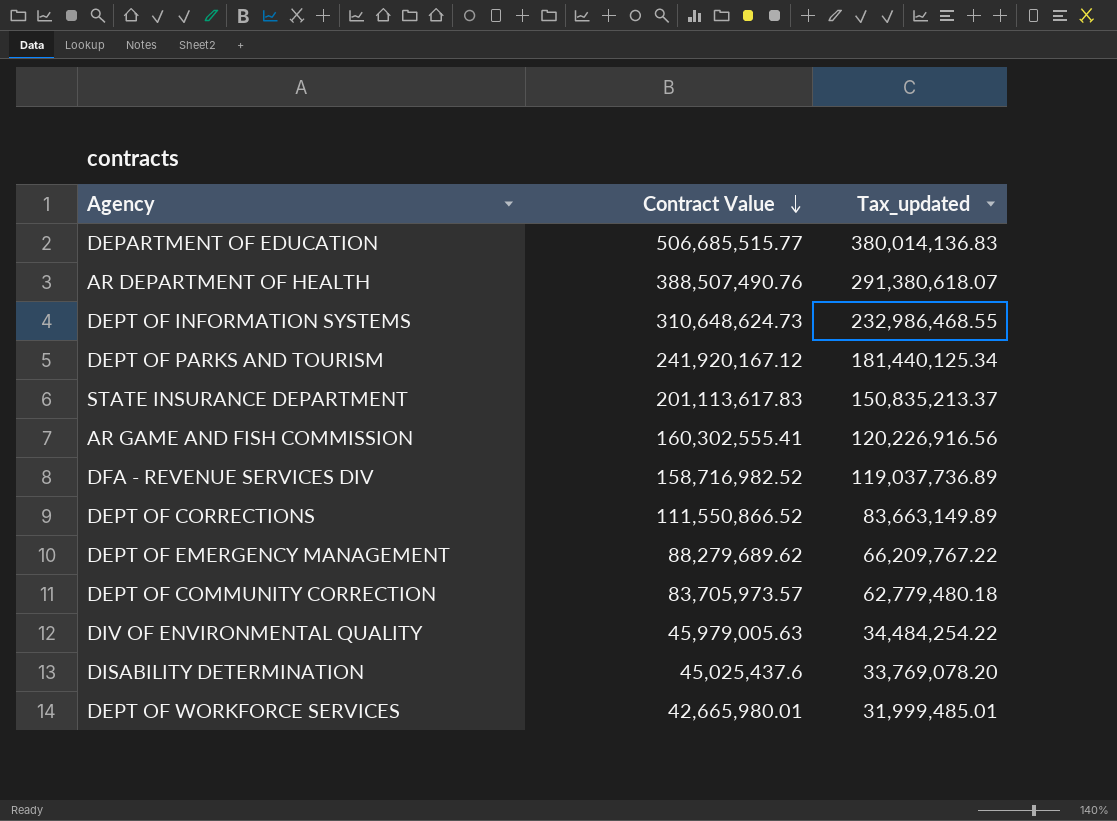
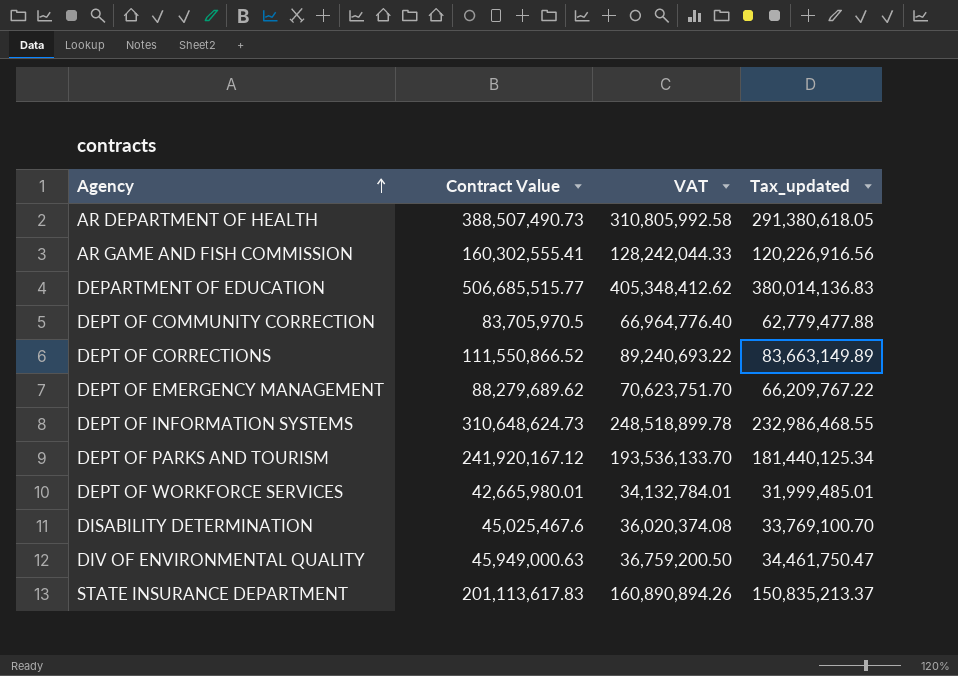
row order: Contract Value descending -> Agency ascending
column VAT | formula: none -> [Contract Value] * 0.8
row DFA - REVENUE SERVICES DIV: 158,716,982.52 | 119,037,736.89 -> none
AR DEPARTMENT OF HEALTH | Contract Value: 388,507,490.76 -> 388,507,490.73
AR DEPARTMENT OF HEALTH | Tax_updated: 291,380,618.07 -> 291,380,618.05
DEPT OF COMMUNITY CORRECTION | Contract Value: 83,705,973.57 -> 83,705,970.5
DEPT OF COMMUNITY CORRECTION | Tax_updated: 62,779,480.18 -> 62,779,477.88
DISABILITY DETERMINATION | Contract Value: 45,025,437.6 -> 45,025,467.6
DISABILITY DETERMINATION | Tax_updated: 33,769,078.20 -> 33,769,100.70
DIV OF ENVIRONMENTAL QUALITY | Contract Value: 45,979,005.63 -> 45,949,000.63
DIV OF ENVIRONMENTAL QUALITY | Tax_updated: 34,484,254.22 -> 34,461,750.47

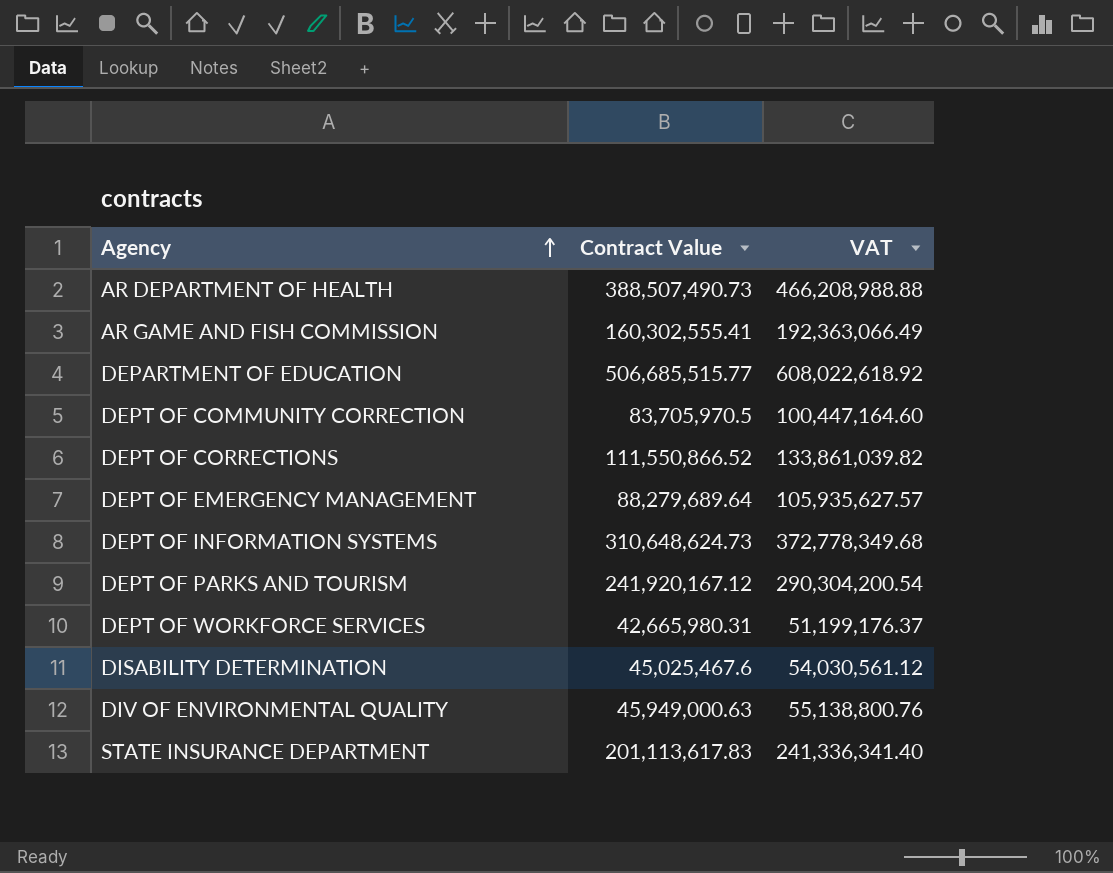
column Tax_updated | formula: [Contract Value] * 0.75 -> none
column VAT | formula: [Contract Value] * 0.8 -> [Contract Value] * 1.2
DEPT OF EMERGENCY MANAGEMENT | Contract Value: 88,279,689.62 -> 88,279,689.64
DEPT OF WORKFORCE SERVICES | Contract Value: 42,665,980.01 -> 42,665,980.31

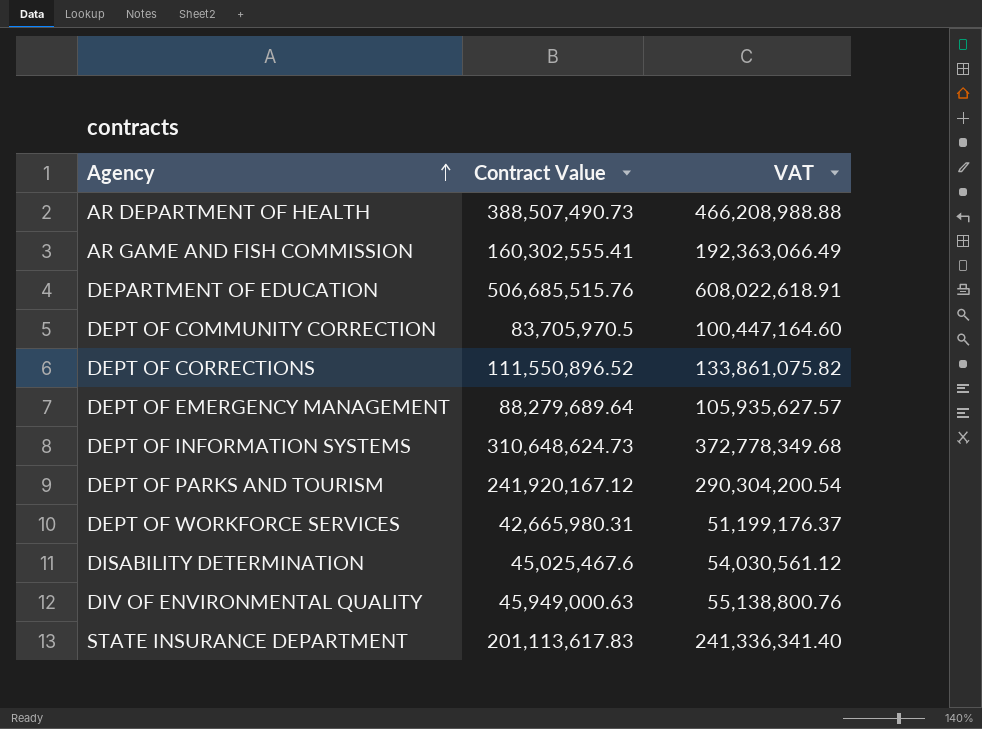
DEPARTMENT OF EDUCATION | Contract Value: 506,685,515.77 -> 506,685,515.76
DEPARTMENT OF EDUCATION | VAT: 608,022,618.92 -> 608,022,618.91
DEPT OF CORRECTIONS | Contract Value: 111,550,866.52 -> 111,550,896.52
DEPT OF CORRECTIONS | VAT: 133,861,039.82 -> 133,861,075.82

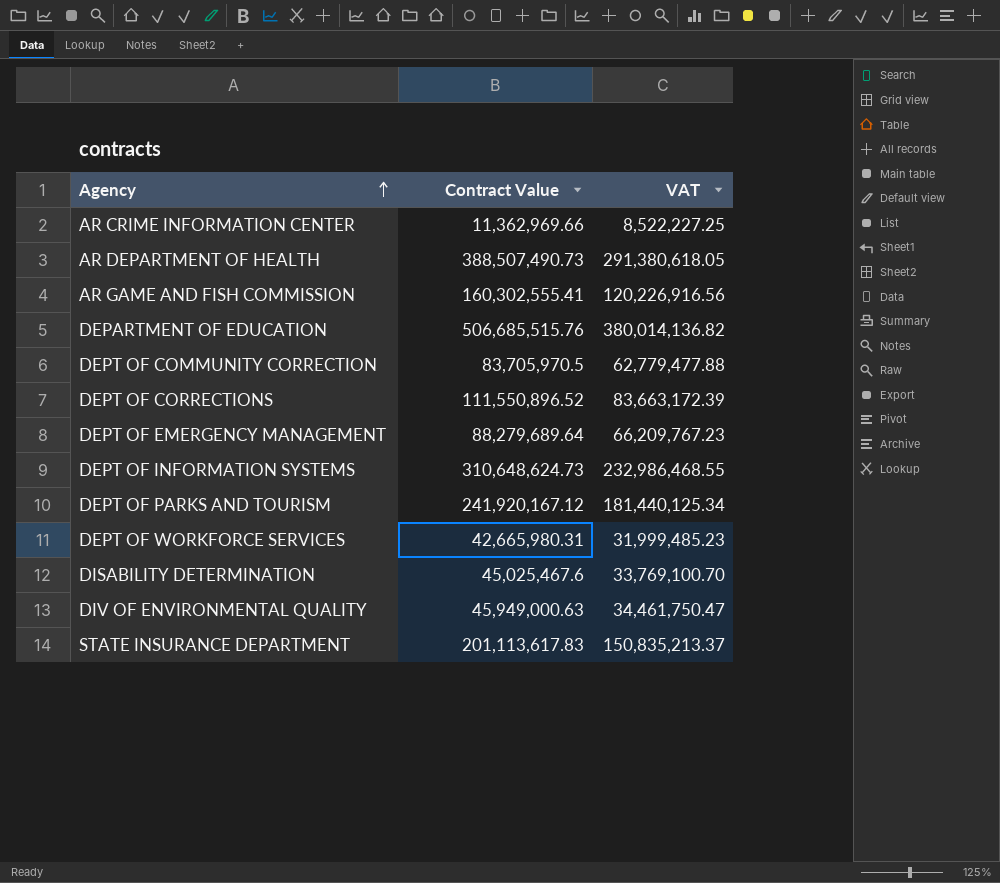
column VAT | formula: [Contract Value] * 1.2 -> [Contract Value] * 0.75
row AR CRIME INFORMATION CENTER: none -> 11,362,969.66 | 8,522,227.25

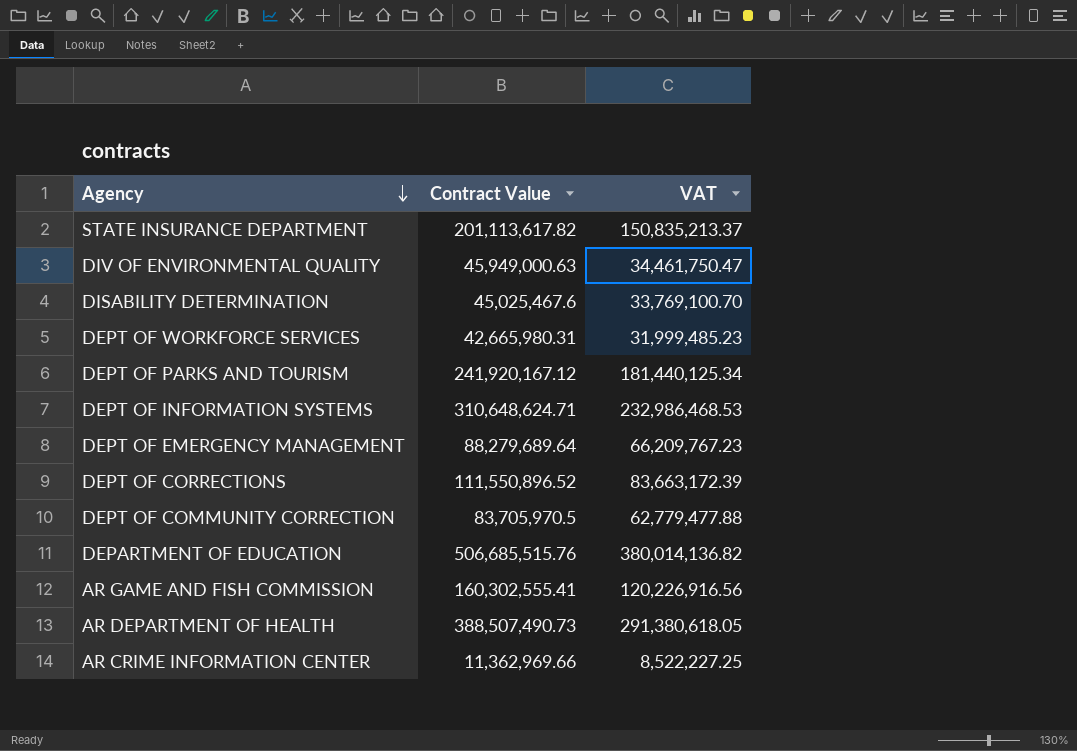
row order: Agency ascending -> Agency descending
STATE INSURANCE DEPARTMENT | Contract Value: 201,113,617.83 -> 201,113,617.82
DEPT OF INFORMATION SYSTEMS | Contract Value: 310,648,624.73 -> 310,648,624.71
DEPT OF INFORMATION SYSTEMS | VAT: 232,986,468.55 -> 232,986,468.53

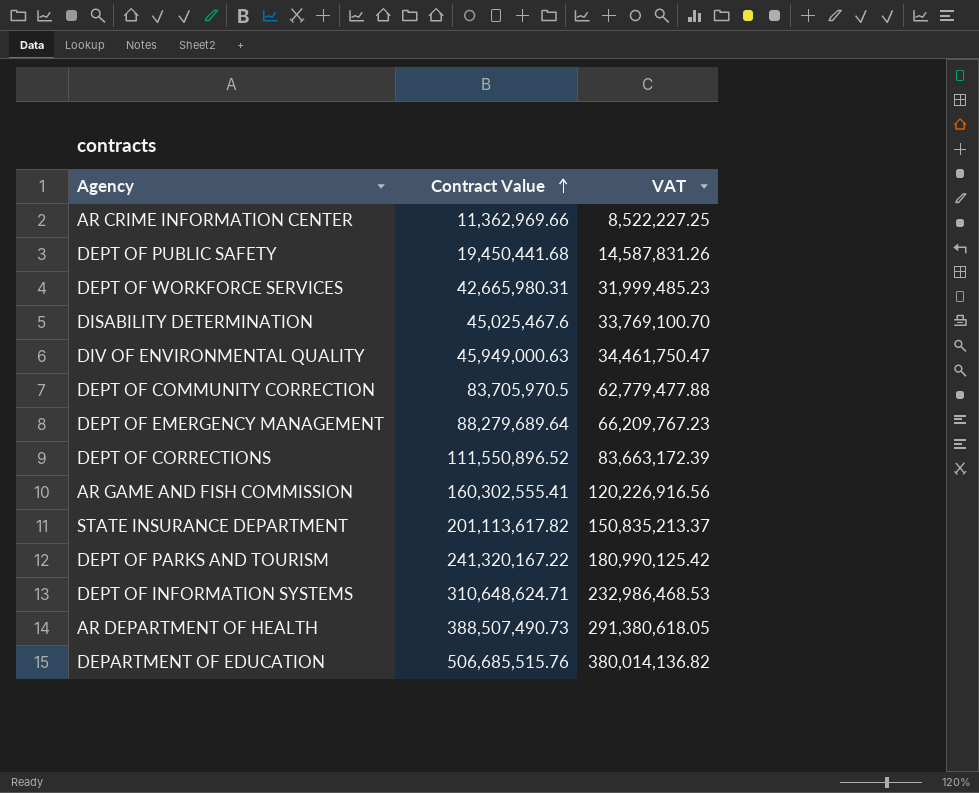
row order: Agency descending -> Contract Value ascending
row DEPT OF PUBLIC SAFETY: none -> 19,450,441.68 | 14,587,831.26
DEPT OF PARKS AND TOURISM | Contract Value: 241,920,167.12 -> 241,320,167.22
DEPT OF PARKS AND TOURISM | VAT: 181,440,125.34 -> 180,990,125.42

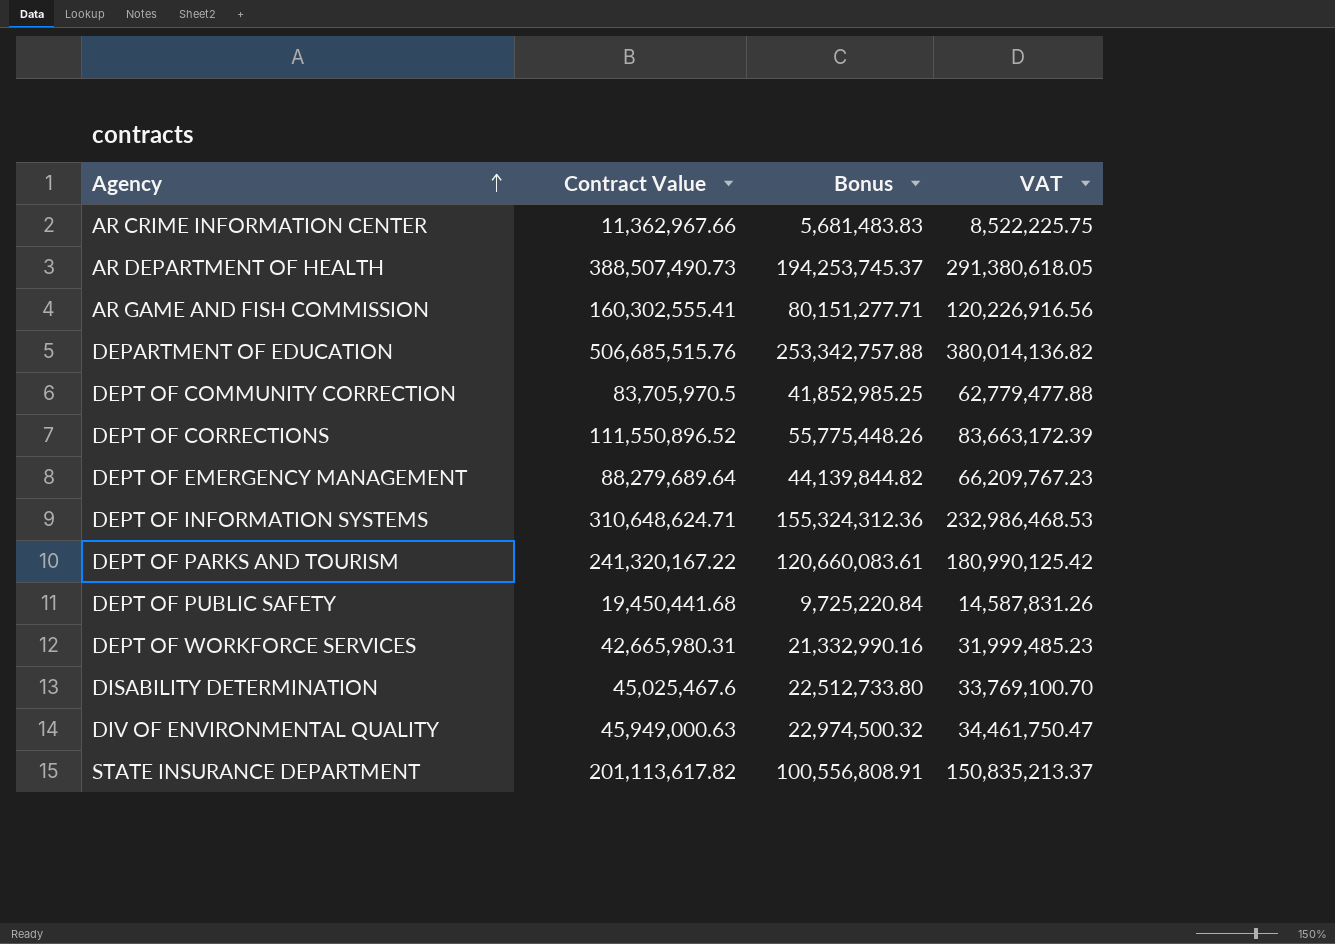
row order: Contract Value ascending -> Agency ascending
column Bonus | formula: none -> [Contract Value] * 0.5
AR CRIME INFORMATION CENTER | Contract Value: 11,362,969.66 -> 11,362,967.66
AR CRIME INFORMATION CENTER | VAT: 8,522,227.25 -> 8,522,225.75

